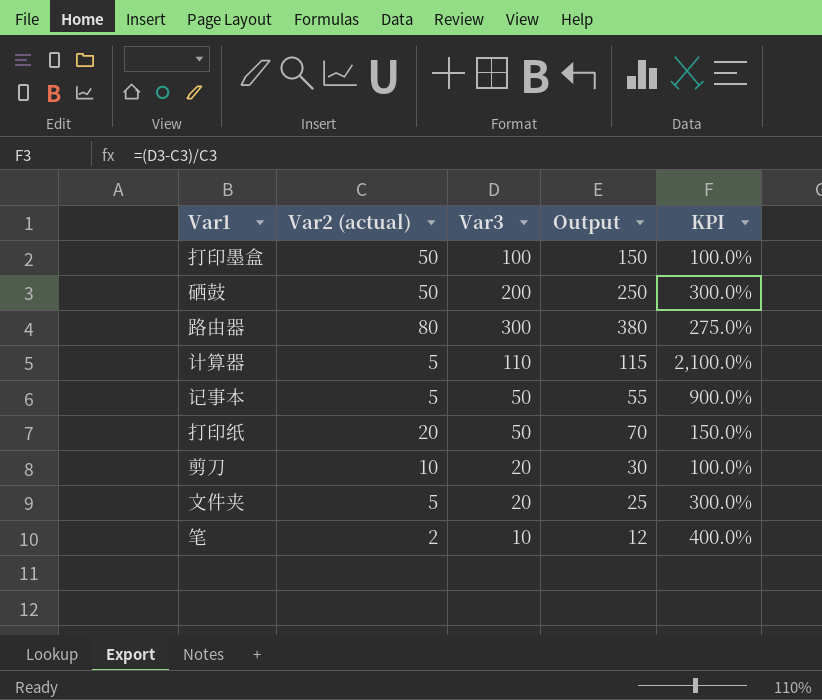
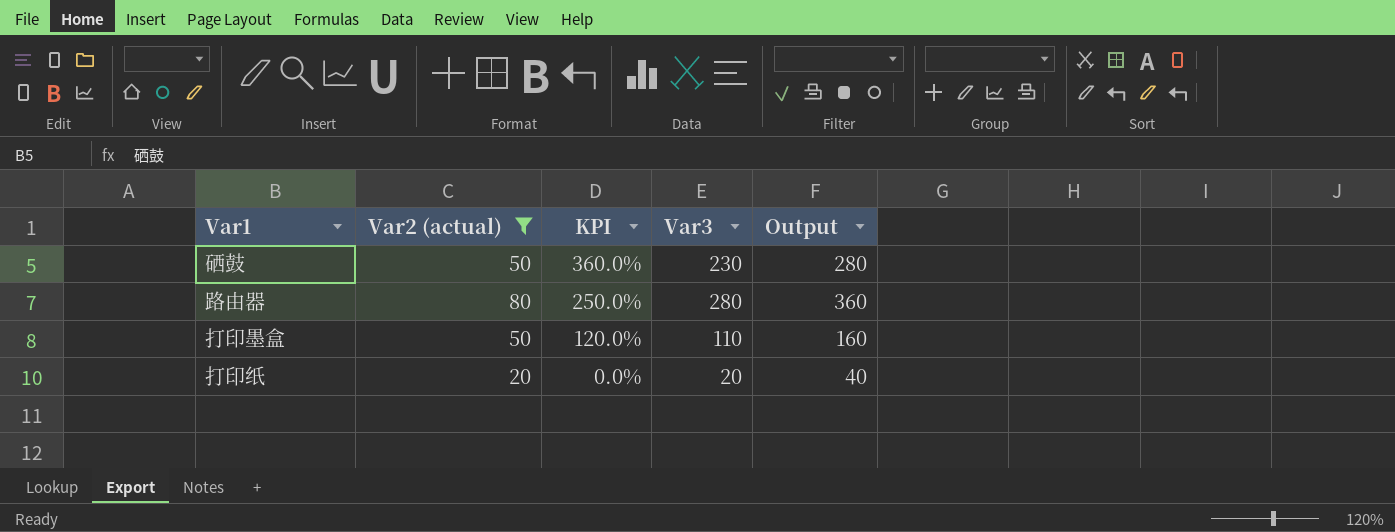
filter: none -> Var2 (actual) >= 20
row order: none -> KPI descending
column KPI | position: 5 -> 3
硒鼓 | KPI: 300.0% -> 360.0%
硒鼓 | Var3: 200 -> 230
硒鼓 | Output: 250 -> 280
路由器 | KPI: 275.0% -> 250.0%
路由器 | Var3: 300 -> 280
路由器 | Output: 380 -> 360
打印墨盒 | KPI: 100.0% -> 120.0%
打印墨盒 | Var3: 100 -> 110
打印墨盒 | Output: 150 -> 160
打印纸 | KPI: 150.0% -> 0.0%
打印纸 | Var3: 50 -> 20
打印纸 | Output: 70 -> 40

